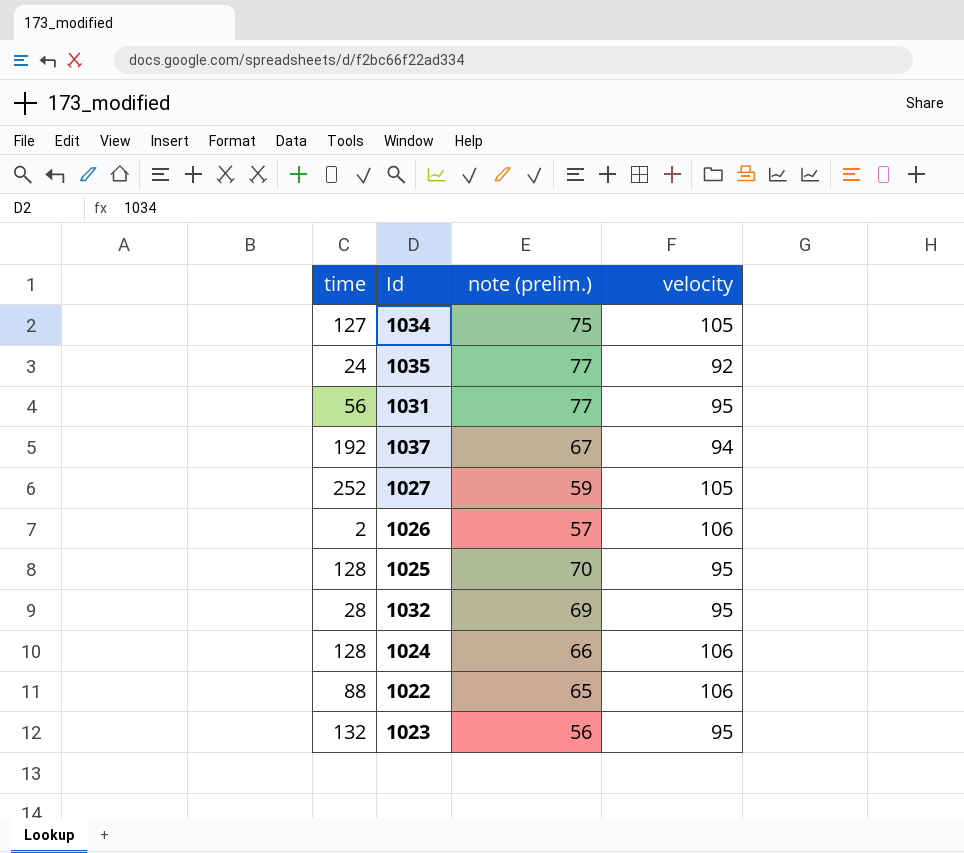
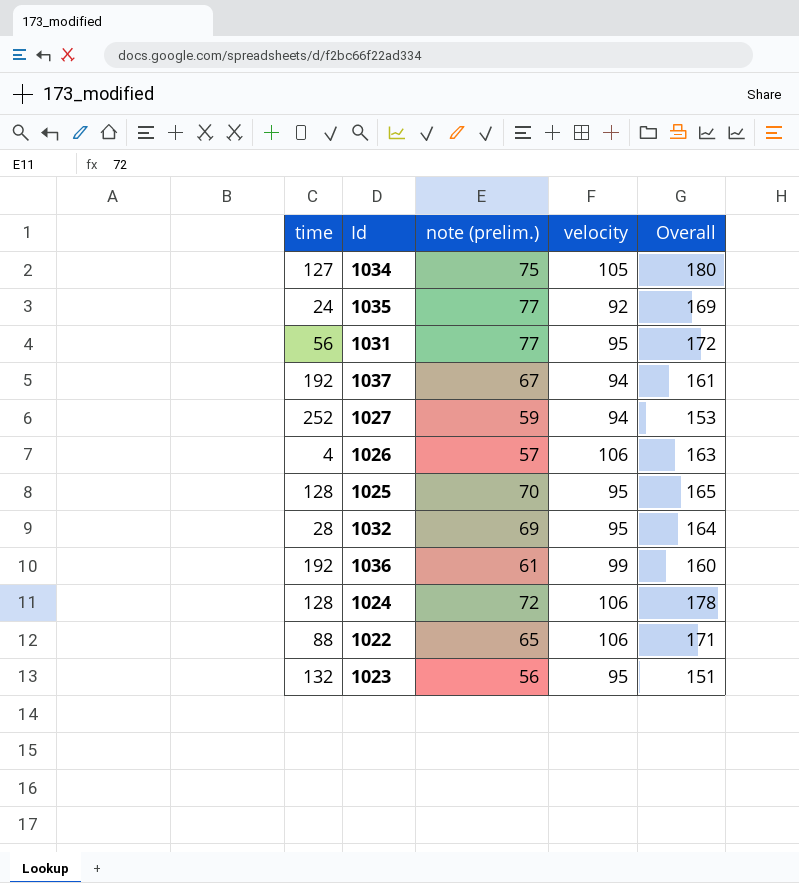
column Overall | formula: none -> [note (prelim.)] + [velocity]
1027 | velocity: 105 -> 94
1026 | time: 2 -> 4
row 1036: none -> 192 | 61 | 99 | 160
1024 | note (prelim.): 66 -> 72

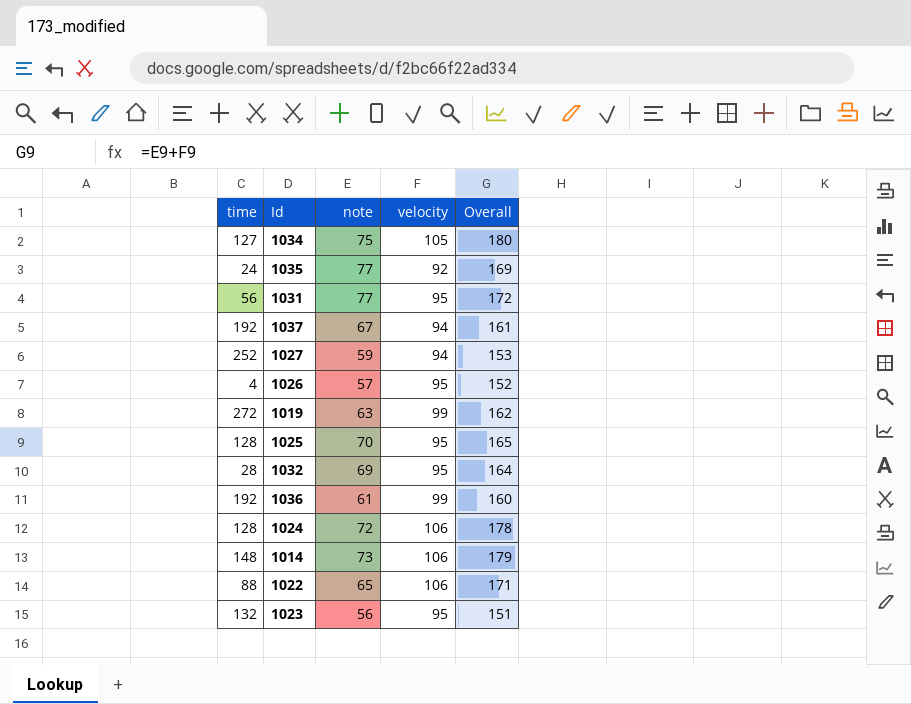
column name: note (prelim.) -> note
1026 | velocity: 106 -> 95
1026 | Overall: 163 -> 152
row 1019: none -> 272 | 63 | 99 | 162
row 1014: none -> 148 | 73 | 106 | 179

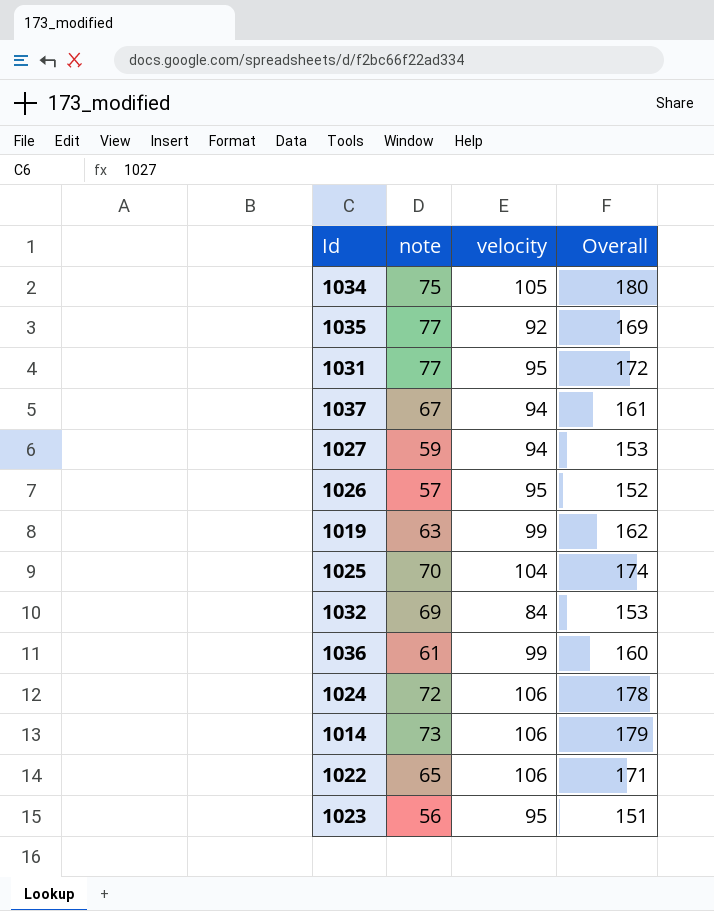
column time | position: 1 -> none
1025 | velocity: 95 -> 104
1025 | Overall: 165 -> 174
1032 | velocity: 95 -> 84
1032 | Overall: 164 -> 153

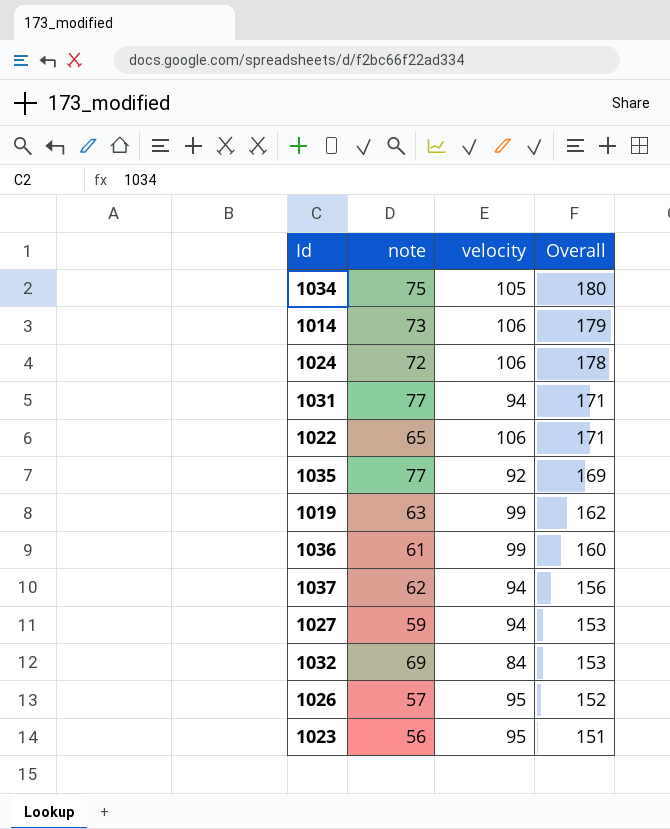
row order: none -> Overall descending
row 1025: 70 | 104 | 174 -> none
1031 | velocity: 95 -> 94
1031 | Overall: 172 -> 171
1037 | note: 67 -> 62
1037 | Overall: 161 -> 156

